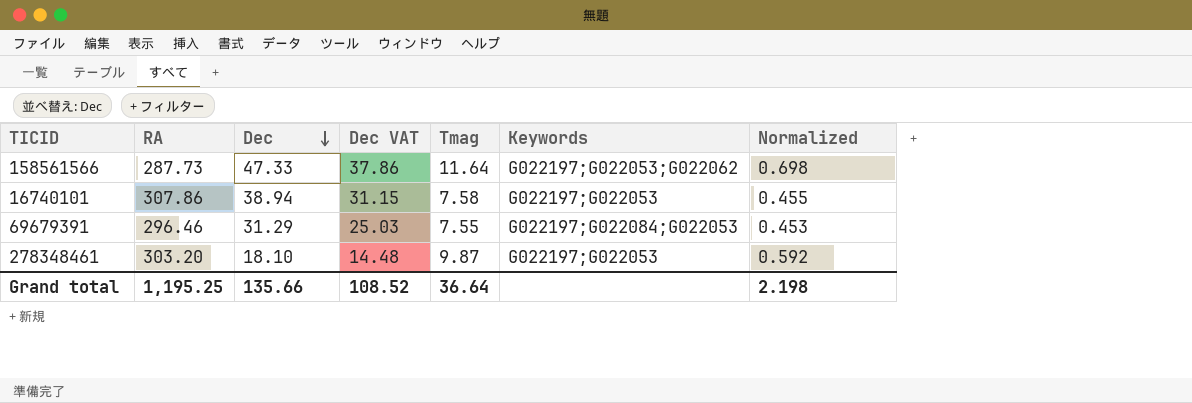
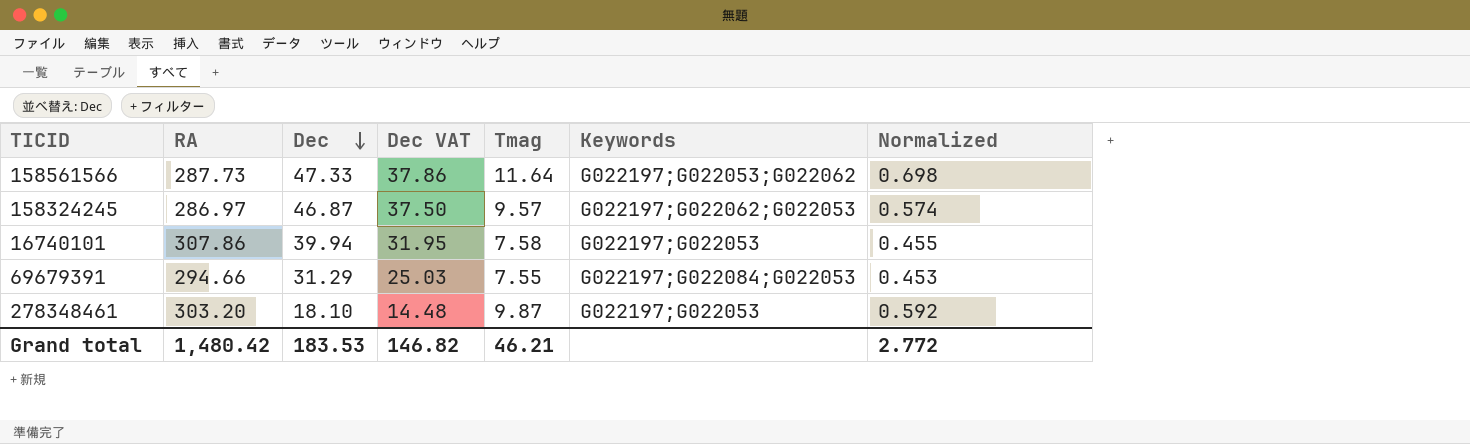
row 158324245: none -> 286.97 | 46.87 | 37.50 | 9.57 | G022197;G022062;G022053 | 0.574
16740101 | Dec: 38.94 -> 39.94
16740101 | Dec VAT: 31.15 -> 31.95
69679391 | RA: 296.46 -> 294.66
Grand total | RA: 1,195.25 -> 1,480.42
Grand total | Dec: 135.66 -> 183.53
Grand total | Dec VAT: 108.52 -> 146.82
Grand total | Tmag: 36.64 -> 46.21
Grand total | Normalized: 2.198 -> 2.772

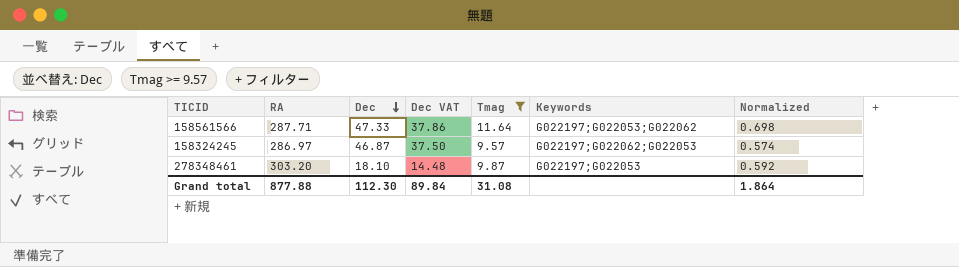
filter: none -> Tmag >= 9.57
158561566 | RA: 287.73 -> 287.71
Grand total | RA: 1,480.42 -> 877.88
Grand total | Dec: 183.53 -> 112.30
Grand total | Dec VAT: 146.82 -> 89.84
Grand total | Tmag: 46.21 -> 31.08
Grand total | Normalized: 2.772 -> 1.864

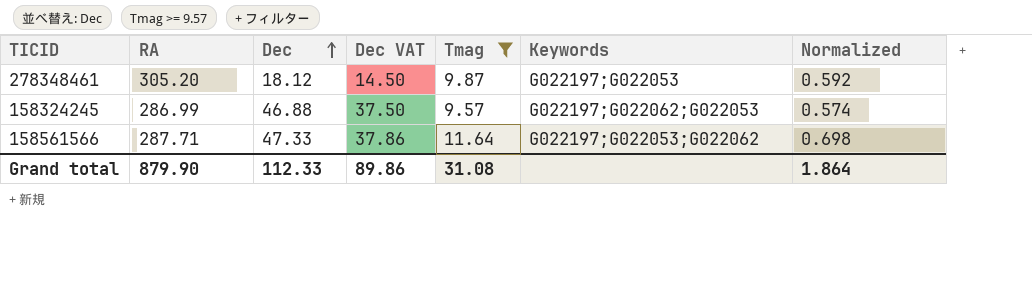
row order: Dec descending -> Dec ascending
278348461 | RA: 303.20 -> 305.20
278348461 | Dec: 18.10 -> 18.12
278348461 | Dec VAT: 14.48 -> 14.50
158324245 | RA: 286.97 -> 286.99
158324245 | Dec: 46.87 -> 46.88
Grand total | RA: 877.88 -> 879.90
Grand total | Dec: 112.30 -> 112.33
Grand total | Dec VAT: 89.84 -> 89.86

